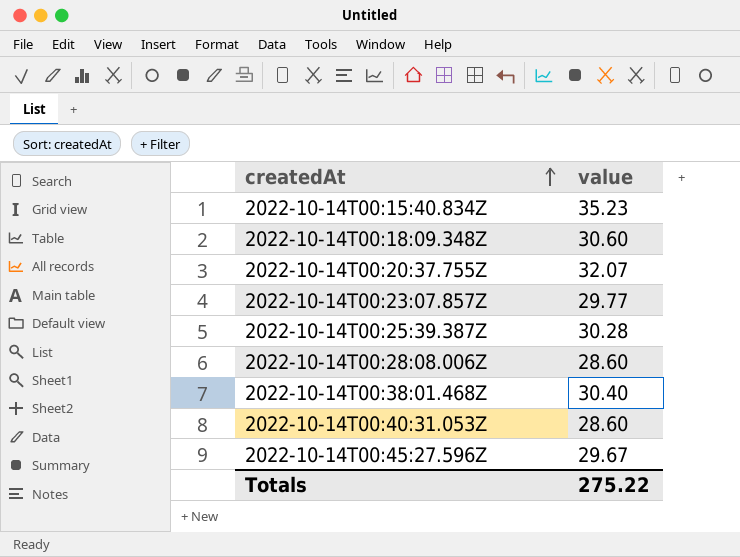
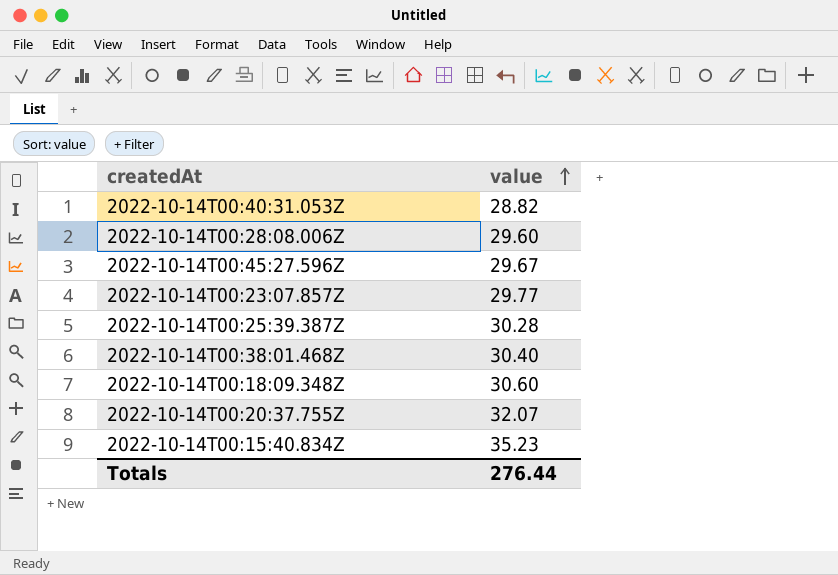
row order: createdAt ascending -> value ascending
2022-10-14T00:40:31.053Z | value: 28.60 -> 28.82
2022-10-14T00:28:08.006Z | value: 28.60 -> 29.60
Totals | value: 275.22 -> 276.44

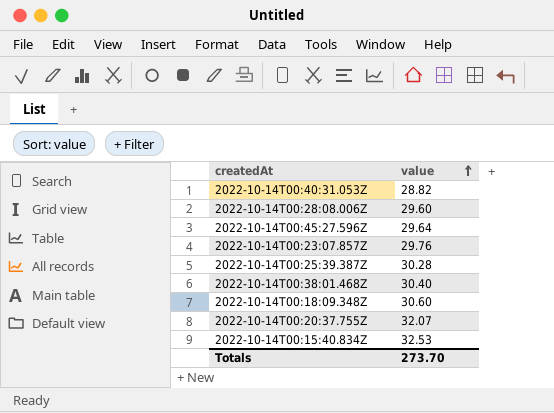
2022-10-14T00:45:27.596Z | value: 29.67 -> 29.64
2022-10-14T00:23:07.857Z | value: 29.77 -> 29.76
2022-10-14T00:15:40.834Z | value: 35.23 -> 32.53
Totals | value: 276.44 -> 273.70

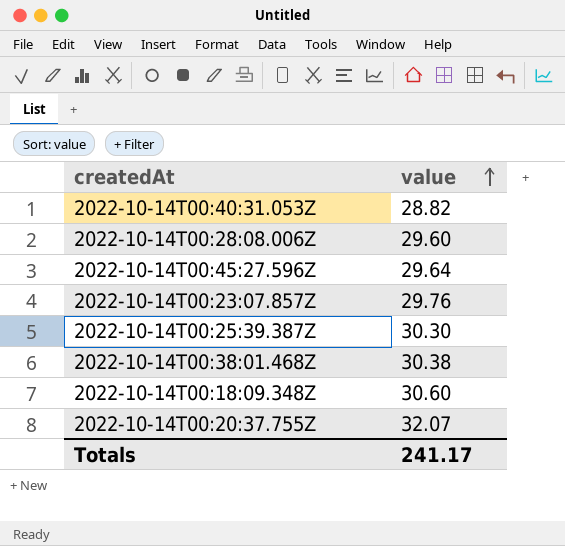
row 2022-10-14T00:15:40.834Z: 32.53 -> none
2022-10-14T00:25:39.387Z | value: 30.28 -> 30.30
2022-10-14T00:38:01.468Z | value: 30.40 -> 30.38
Totals | value: 273.70 -> 241.17

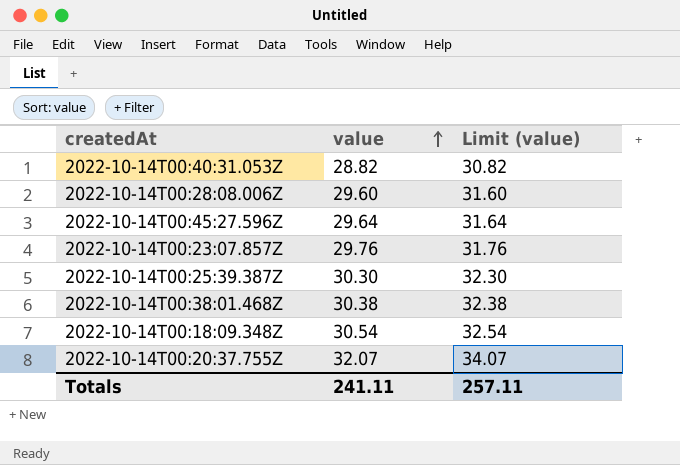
column Limit (value) | formula: none -> [value] + 2
2022-10-14T00:18:09.348Z | value: 30.60 -> 30.54
Totals | value: 241.17 -> 241.11

